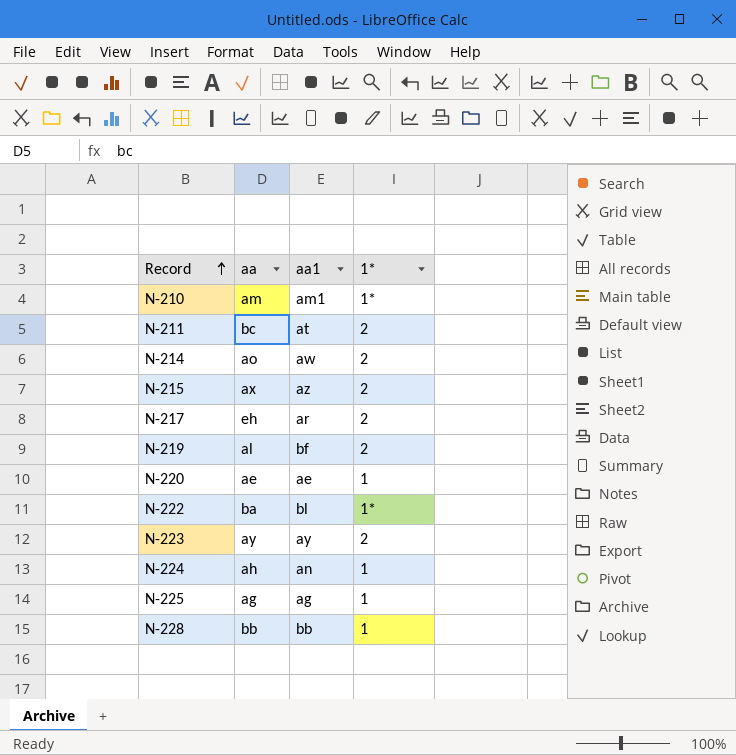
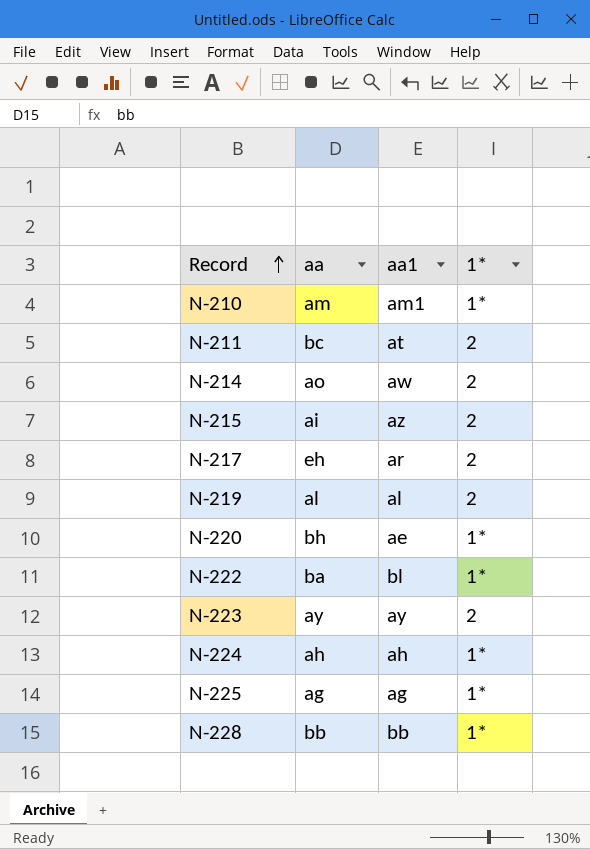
N-215 | aa: ax -> ai
N-219 | aa1: bf -> al
N-220 | aa: ae -> bh
N-220 | 1*: 1 -> 1*
N-224 | aa1: an -> ah
N-224 | 1*: 1 -> 1*
N-225 | 1*: 1 -> 1*
N-228 | 1*: 1 -> 1*

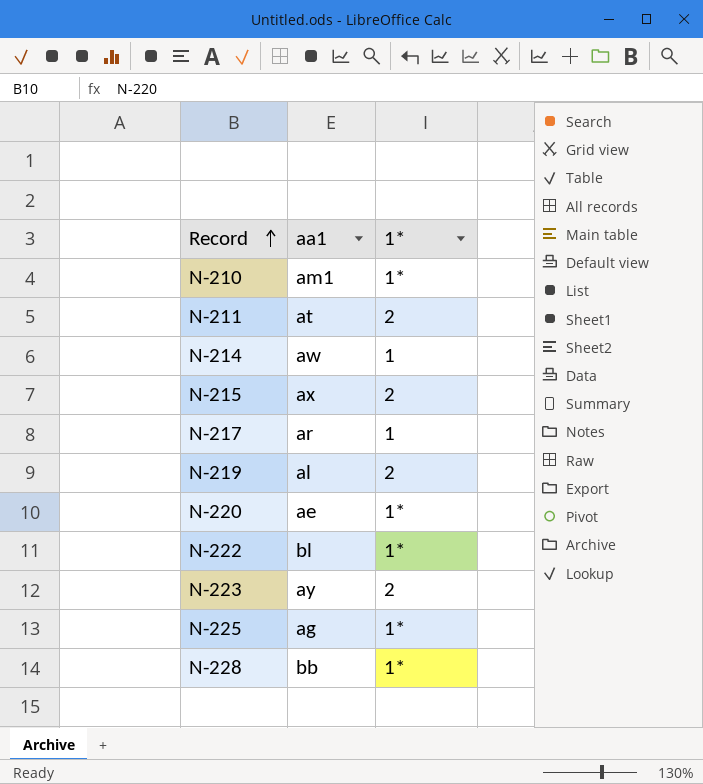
column aa | position: 2 -> none
row N-224: ah | ah | 1* -> none
N-214 | 1*: 2 -> 1
N-215 | aa1: az -> ax
N-217 | 1*: 2 -> 1

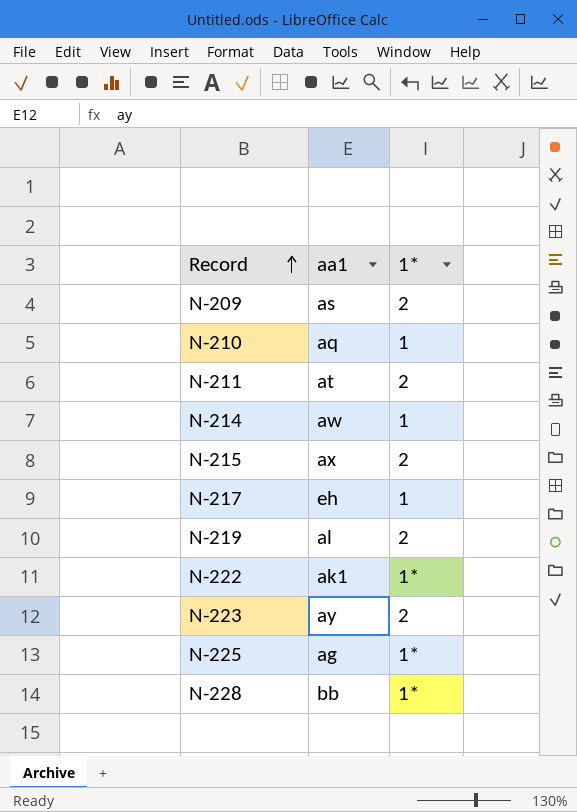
row N-220: ae | 1* -> none
row N-209: none -> as | 2
N-210 | aa1: am1 -> aq
N-210 | 1*: 1* -> 1
N-217 | aa1: ar -> eh
N-222 | aa1: bl -> ak1

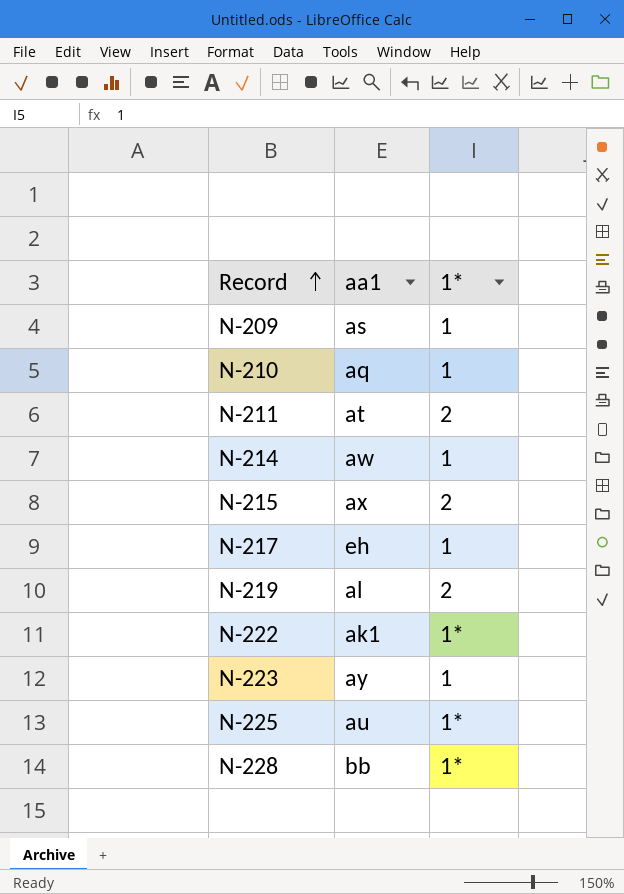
N-209 | 1*: 2 -> 1
N-223 | 1*: 2 -> 1
N-225 | aa1: ag -> au

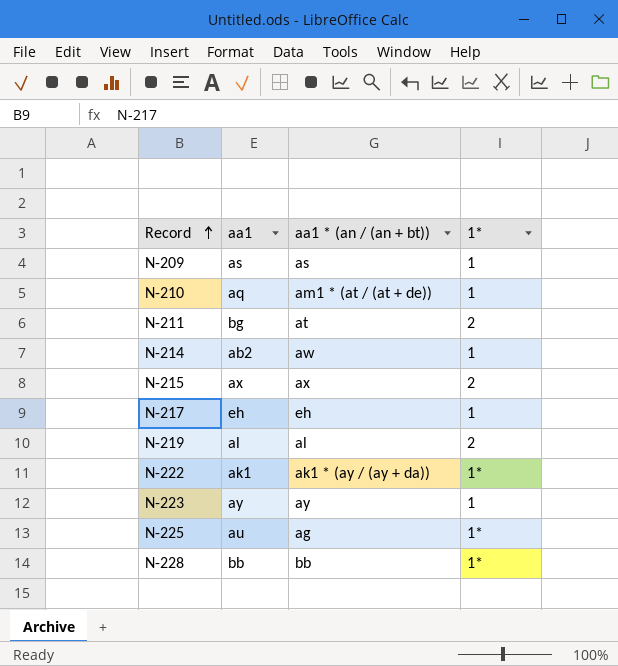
column aa1 * (an / (an + bt)) | position: none -> 3
N-211 | aa1: at -> bg
N-214 | aa1: aw -> ab2

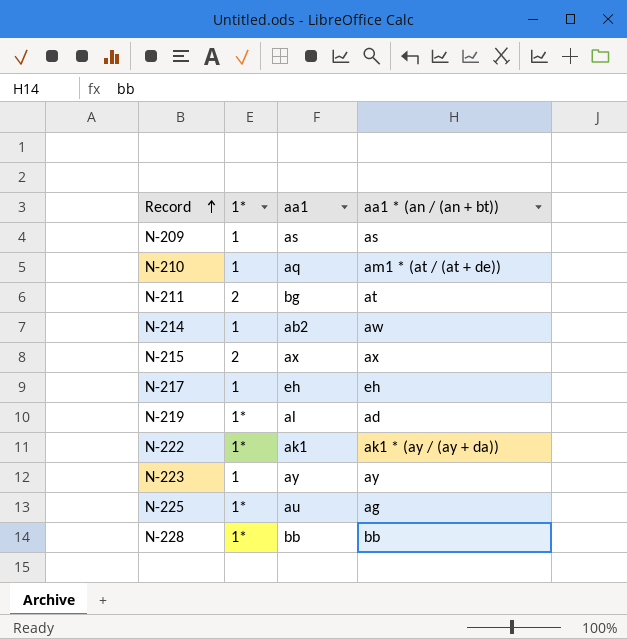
column 1* | position: 4 -> 2
N-219 | 1*: 2 -> 1*
N-219 | aa1 * (an / (an + bt)): al -> ad

